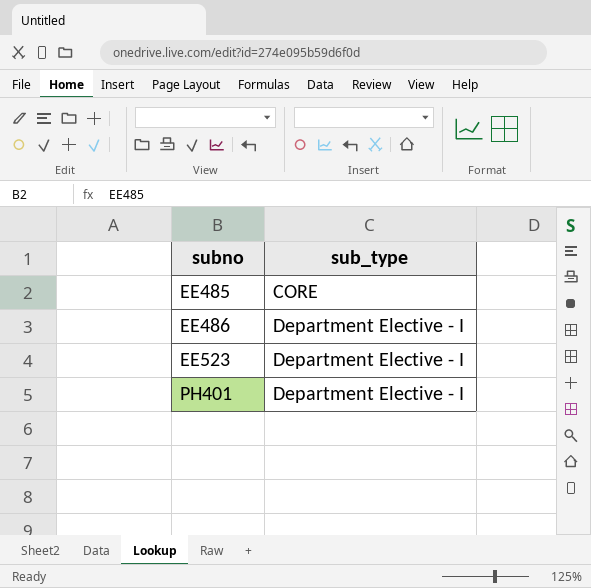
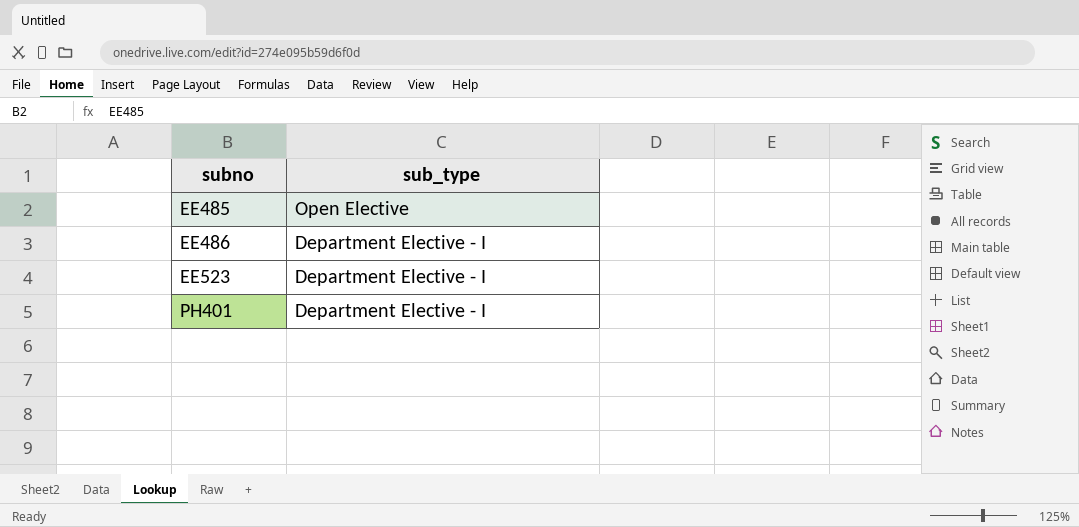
EE485 | sub_type: CORE -> Open Elective

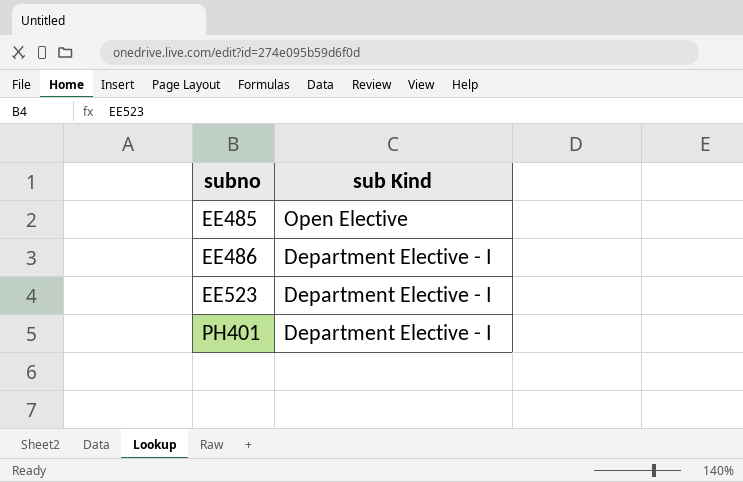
column name: sub_type -> sub Kind

